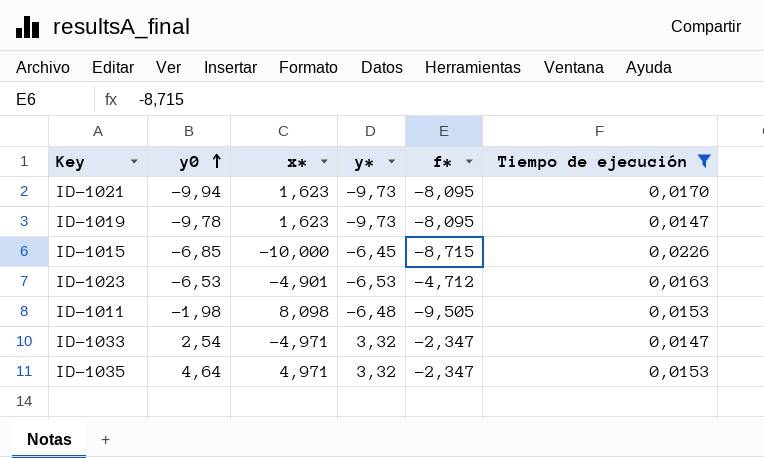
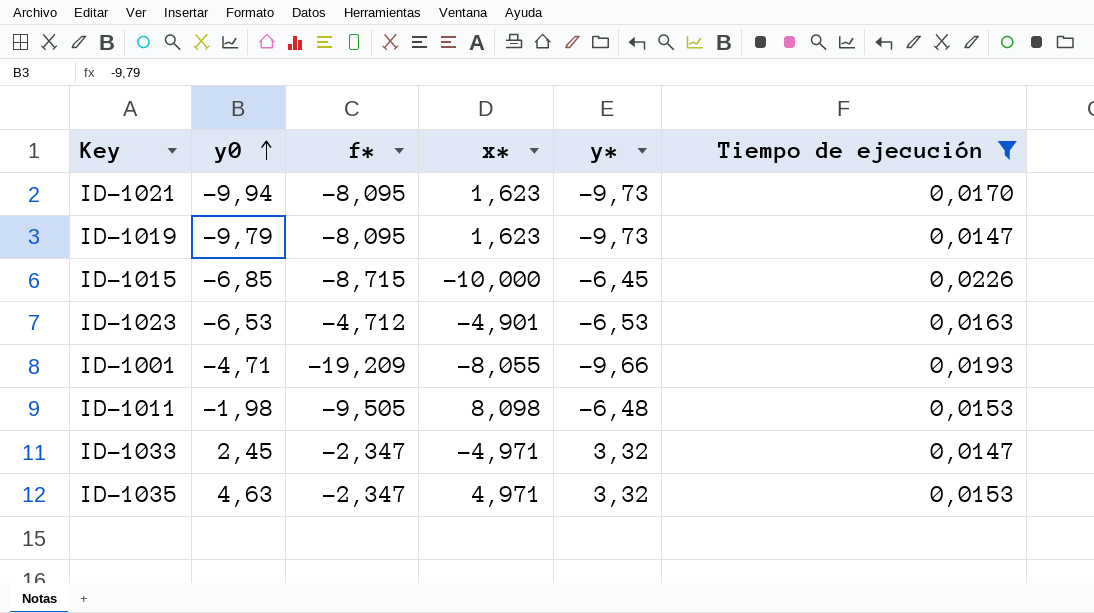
column f* | position: 5 -> 3
ID-1019 | y0: -9,78 -> -9,79
row ID-1001: none -> -4,71 | -19,209 | -8,055 | -9,66 | 0,0193
ID-1033 | y0: 2,54 -> 2,45
ID-1035 | y0: 4,64 -> 4,63

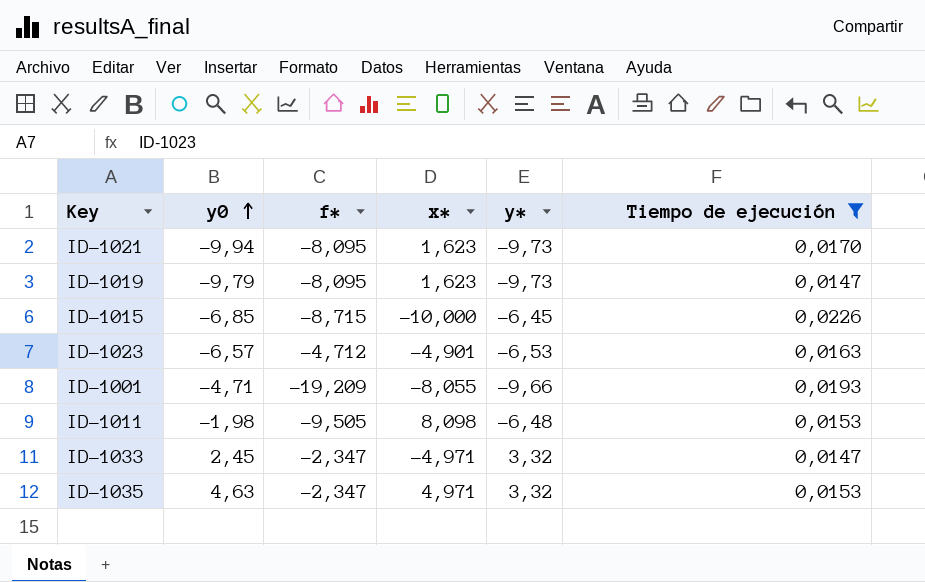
ID-1023 | y0: -6,53 -> -6,57

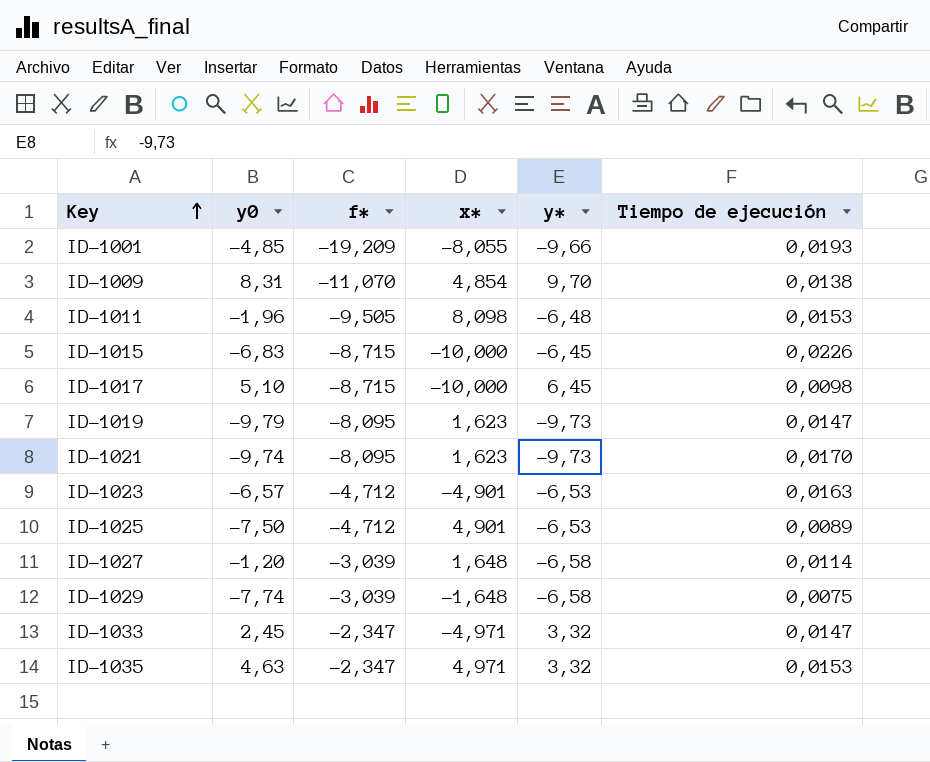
filter: Tiempo de ejecución >= 0,0147 -> none
row order: y0 ascending -> Key ascending
ID-1001 | y0: -4,71 -> -4,85
ID-1011 | y0: -1,98 -> -1,96
ID-1015 | y0: -6,85 -> -6,83
ID-1021 | y0: -9,94 -> -9,74

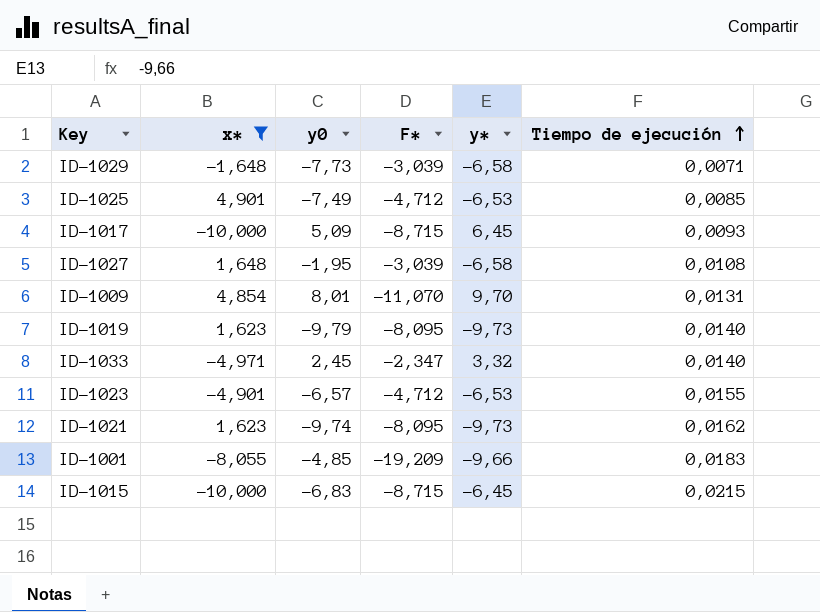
filter: none -> x* <= 4,901
row order: Key ascending -> Tiempo de ejecución ascending
column x* | position: 4 -> 2
column name: f* -> F*
ID-1029 | y0: -7,74 -> -7,73
ID-1029 | Tiempo de ejecución: 0,0075 -> 0,0071
ID-1025 | y0: -7,50 -> -7,49
ID-1025 | Tiempo de ejecución: 0,0089 -> 0,0085
ID-1017 | y0: 5,10 -> 5,09
ID-1017 | Tiempo de ejecución: 0,0098 -> 0,0093
ID-1027 | y0: -1,20 -> -1,95
ID-1027 | Tiempo de ejecución: 0,0114 -> 0,0108
ID-1009 | y0: 8,31 -> 8,01
ID-1009 | Tiempo de ejecución: 0,0138 -> 0,0131
ID-1019 | Tiempo de ejecución: 0,0147 -> 0,0140
ID-1033 | Tiempo de ejecución: 0,0147 -> 0,0140
ID-1023 | Tiempo de ejecución: 0,0163 -> 0,0155
ID-1021 | Tiempo de ejecución: 0,0170 -> 0,0162
ID-1001 | Tiempo de ejecución: 0,0193 -> 0,0183
ID-1015 | Tiempo de ejecución: 0,0226 -> 0,0215

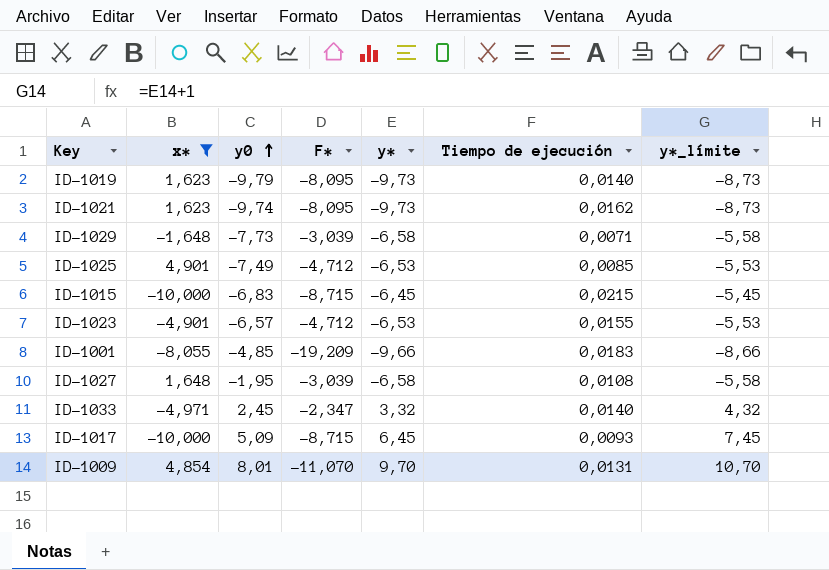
row order: Tiempo de ejecución ascending -> y0 ascending
column y*_límite | formula: none -> [y*] + 1

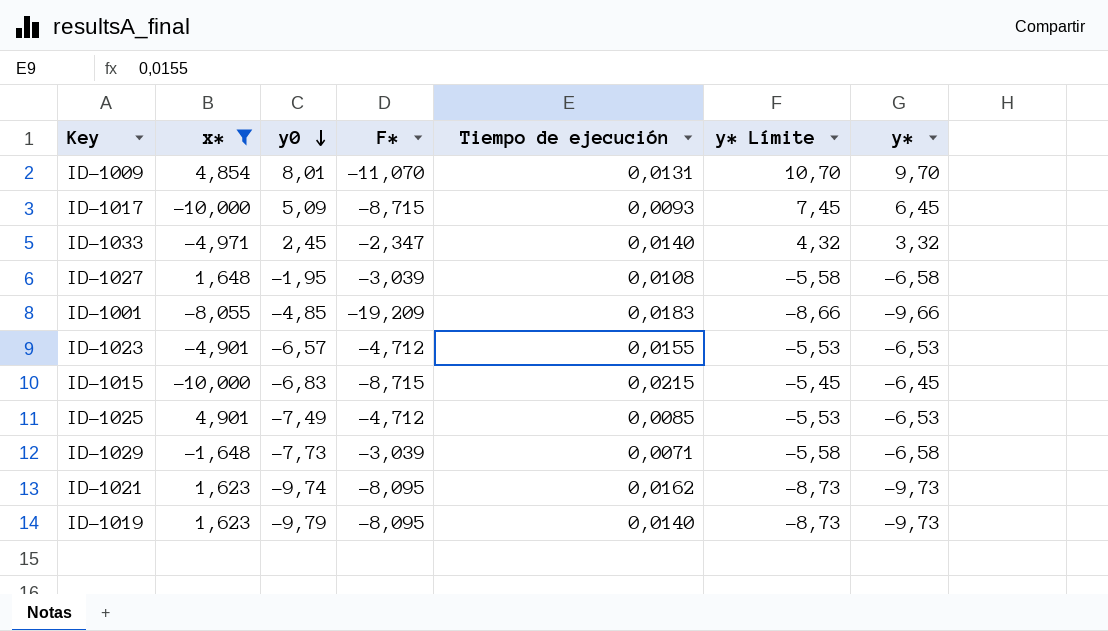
row order: y0 ascending -> y0 descending
column name: y*_límite -> y* Límite
column y* | position: 5 -> 7

